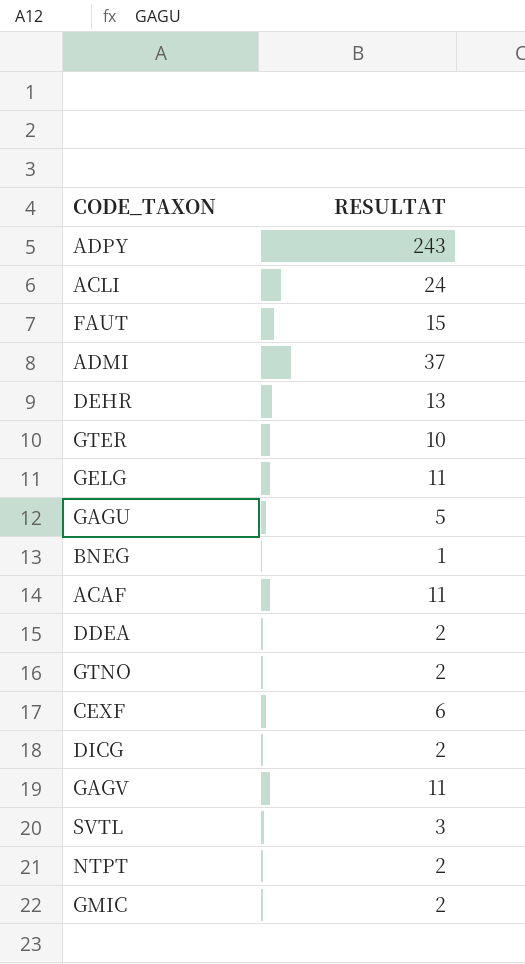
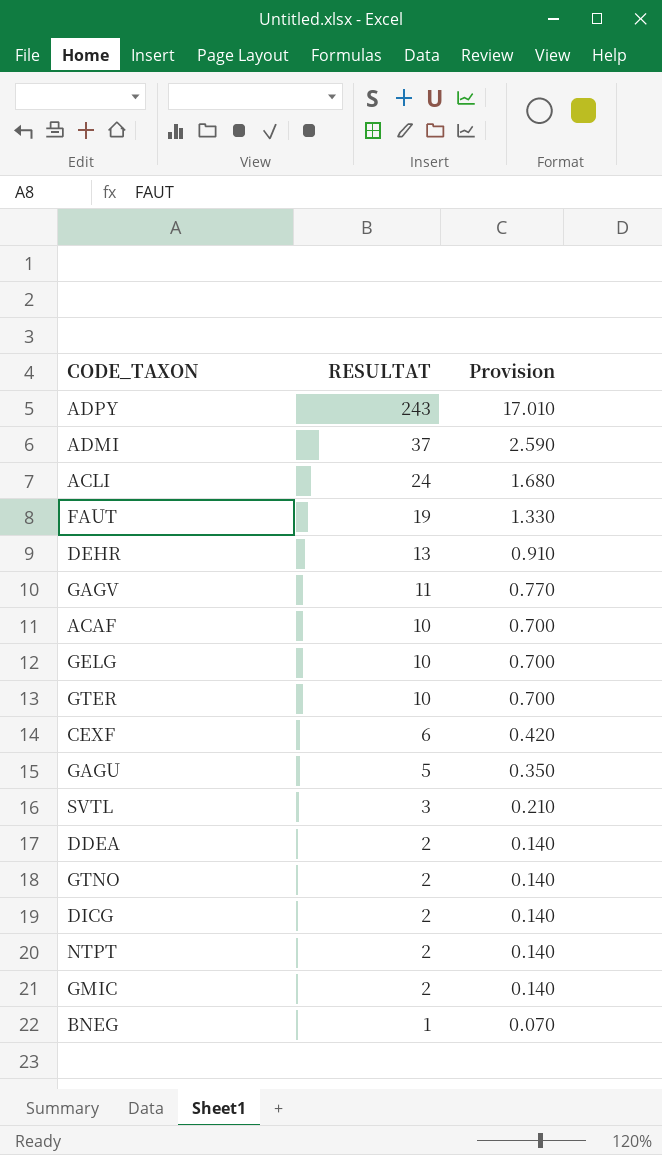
row order: none -> RESULTAT descending
column Provision | formula: none -> [RESULTAT] * 0.07
FAUT | RESULTAT: 15 -> 19
ACAF | RESULTAT: 11 -> 10
GELG | RESULTAT: 11 -> 10

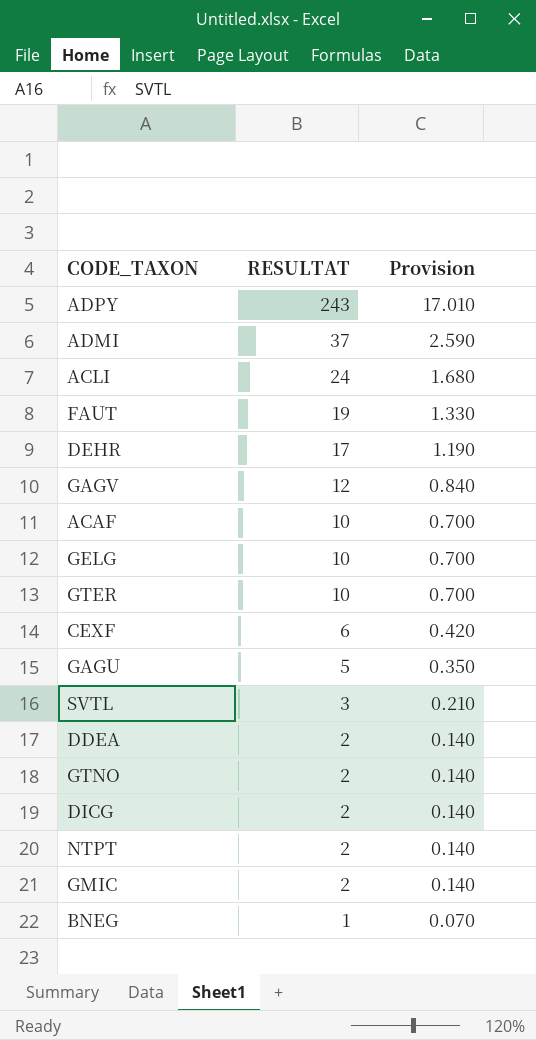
DEHR | RESULTAT: 13 -> 17
DEHR | Provision: 0.910 -> 1.190
GAGV | RESULTAT: 11 -> 12
GAGV | Provision: 0.770 -> 0.840

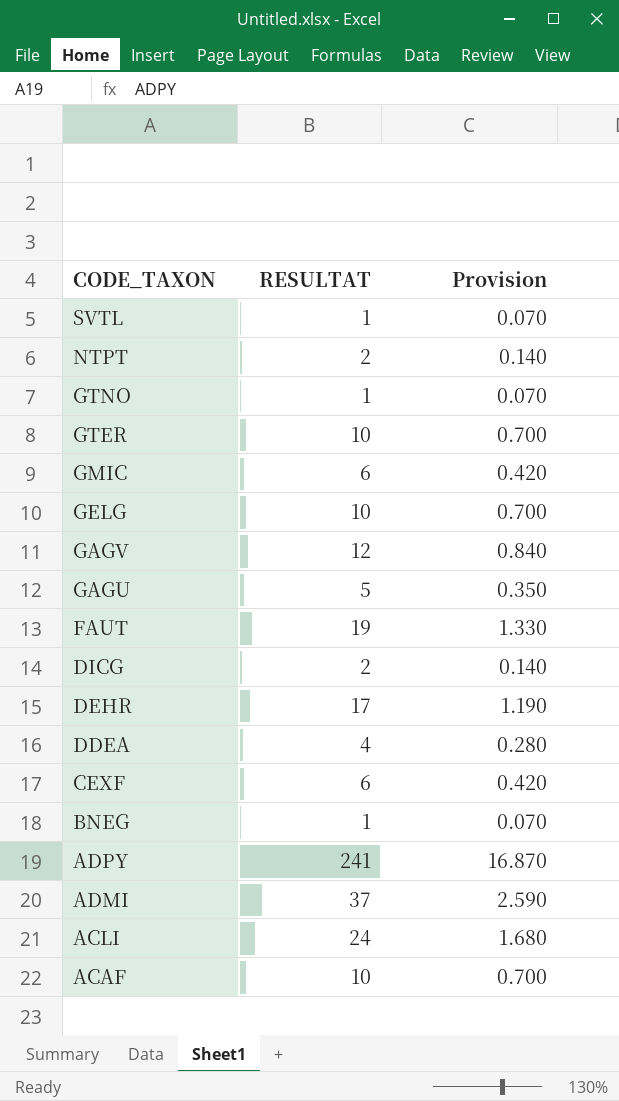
row order: RESULTAT descending -> CODE_TAXON descending
SVTL | RESULTAT: 3 -> 1
SVTL | Provision: 0.210 -> 0.070
GTNO | RESULTAT: 2 -> 1
GTNO | Provision: 0.140 -> 0.070
GMIC | RESULTAT: 2 -> 6
GMIC | Provision: 0.140 -> 0.420
DDEA | RESULTAT: 2 -> 4
DDEA | Provision: 0.140 -> 0.280
ADPY | RESULTAT: 243 -> 241
ADPY | Provision: 17.010 -> 16.870

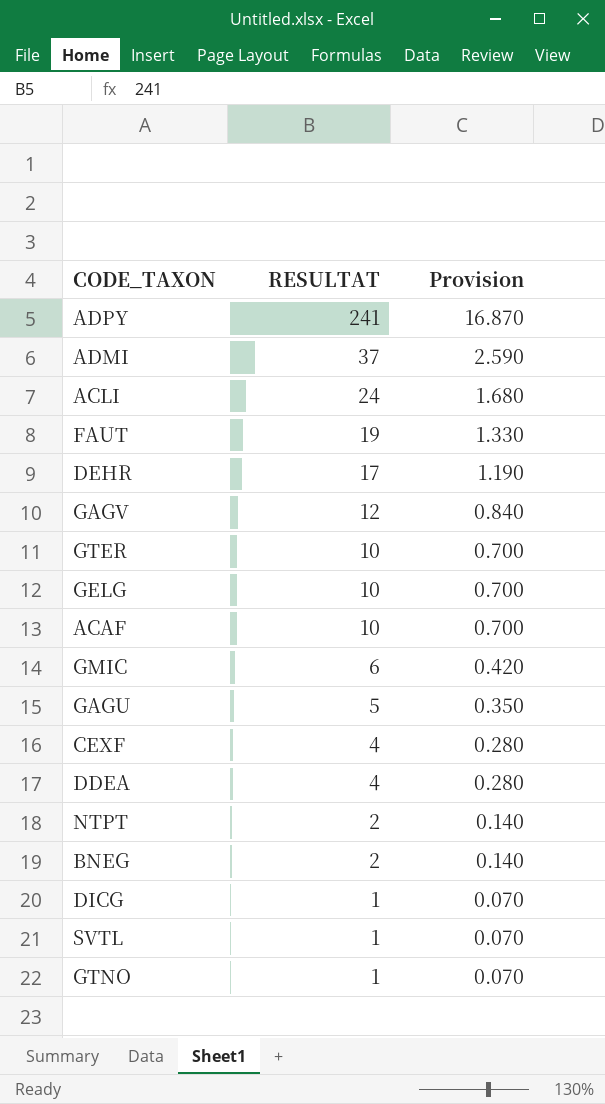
row order: CODE_TAXON descending -> RESULTAT descending
CEXF | RESULTAT: 6 -> 4
CEXF | Provision: 0.420 -> 0.280
BNEG | RESULTAT: 1 -> 2
BNEG | Provision: 0.070 -> 0.140
DICG | RESULTAT: 2 -> 1
DICG | Provision: 0.140 -> 0.070

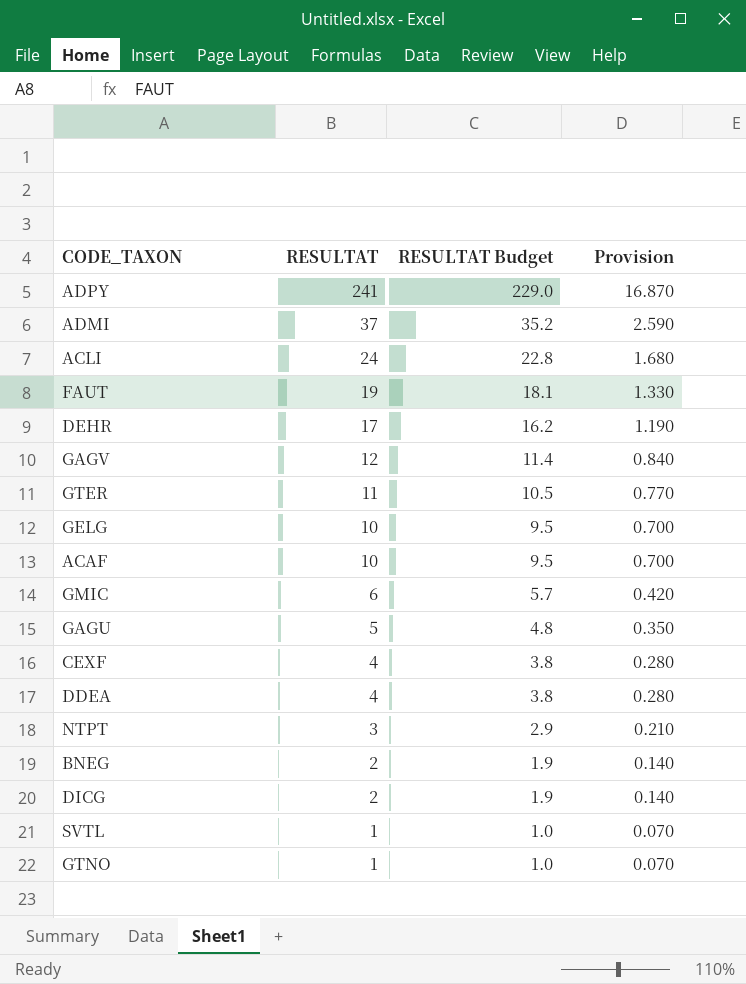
column RESULTAT Budget | formula: none -> [RESULTAT] * 0.95
GTER | RESULTAT: 10 -> 11
GTER | Provision: 0.700 -> 0.770
NTPT | RESULTAT: 2 -> 3
NTPT | Provision: 0.140 -> 0.210
DICG | RESULTAT: 1 -> 2
DICG | Provision: 0.070 -> 0.140

